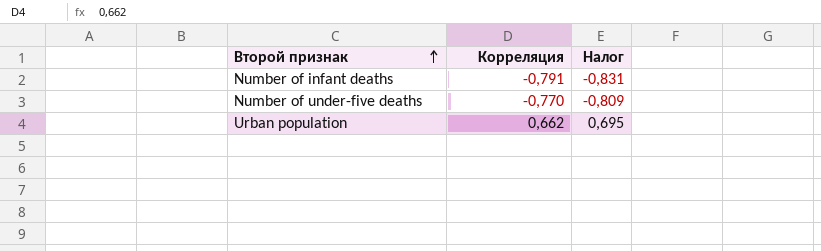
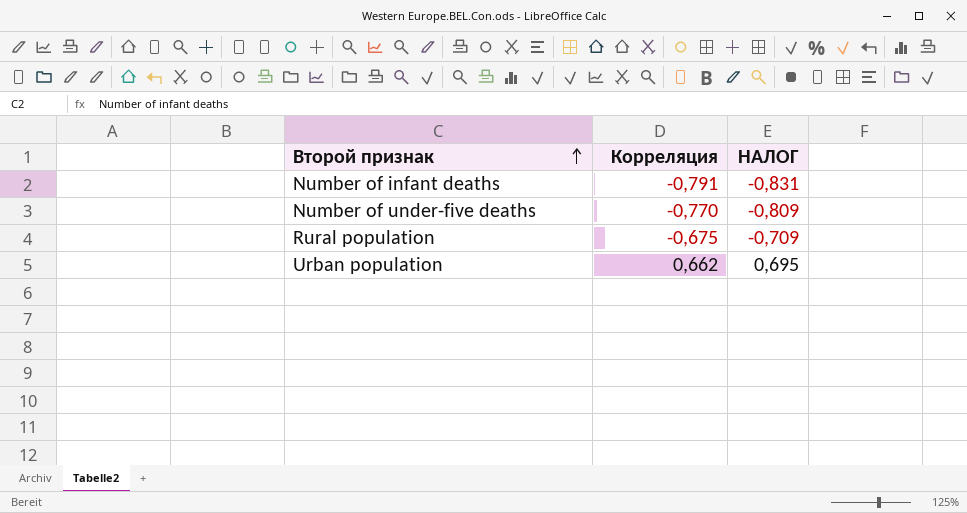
column name: Налог -> НАЛОГ
row Rural population: none -> -0,675 | -0,709

